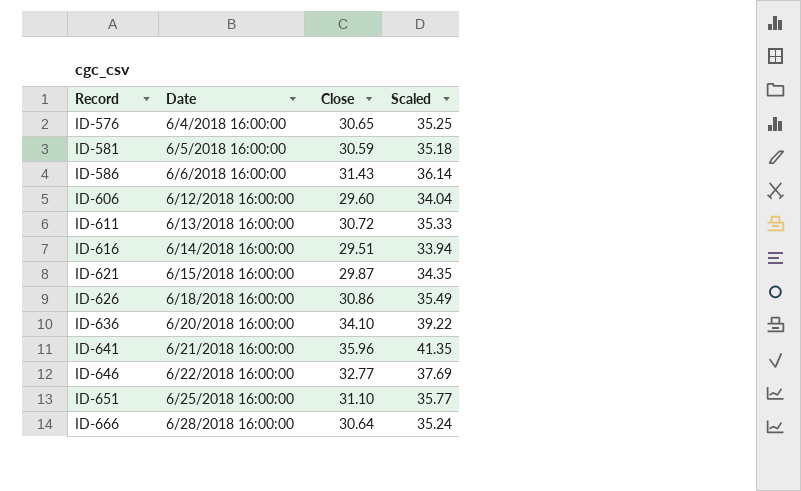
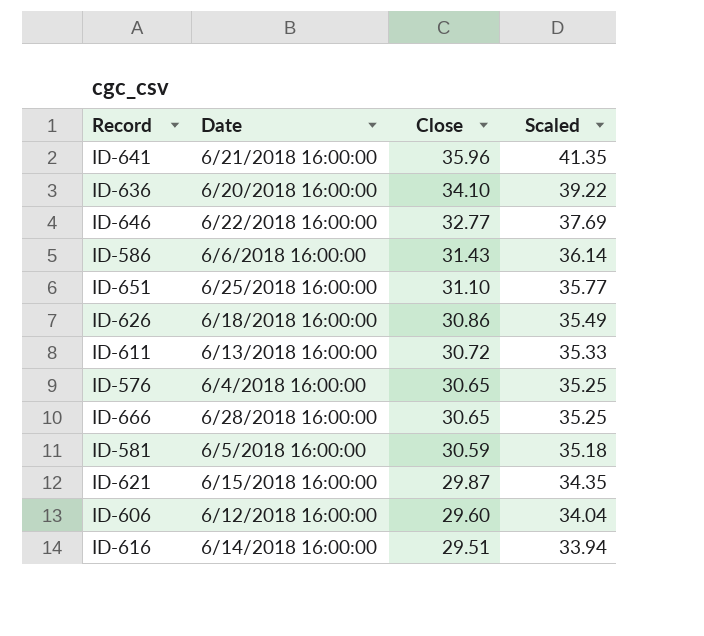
row order: Record ascending -> Close descending
ID-666 | Close: 30.64 -> 30.65
ID-666 | Scaled: 35.24 -> 35.25

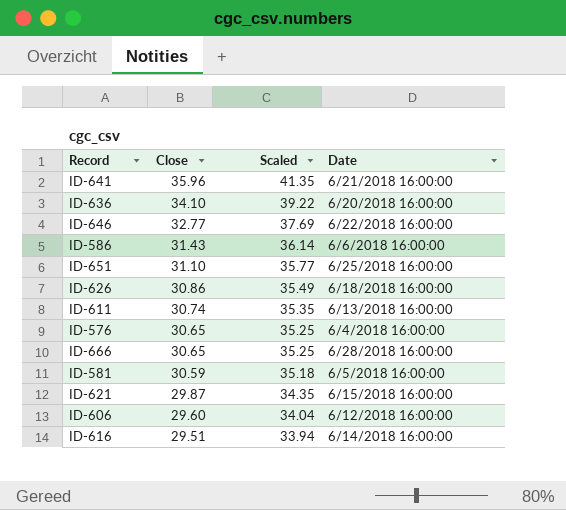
column Date | position: 2 -> 4
ID-611 | Close: 30.72 -> 30.74
ID-611 | Scaled: 35.33 -> 35.35

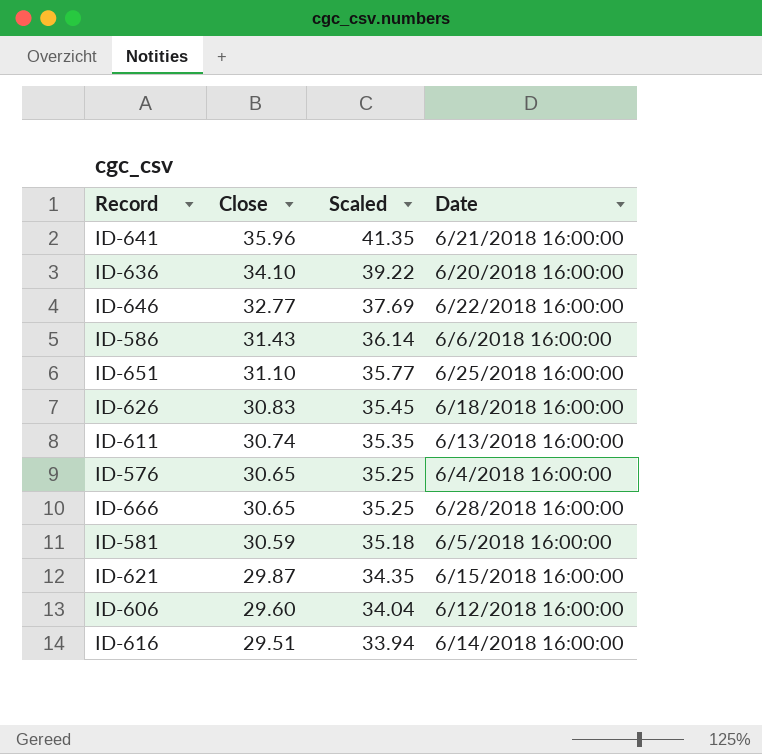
ID-626 | Close: 30.86 -> 30.83
ID-626 | Scaled: 35.49 -> 35.45

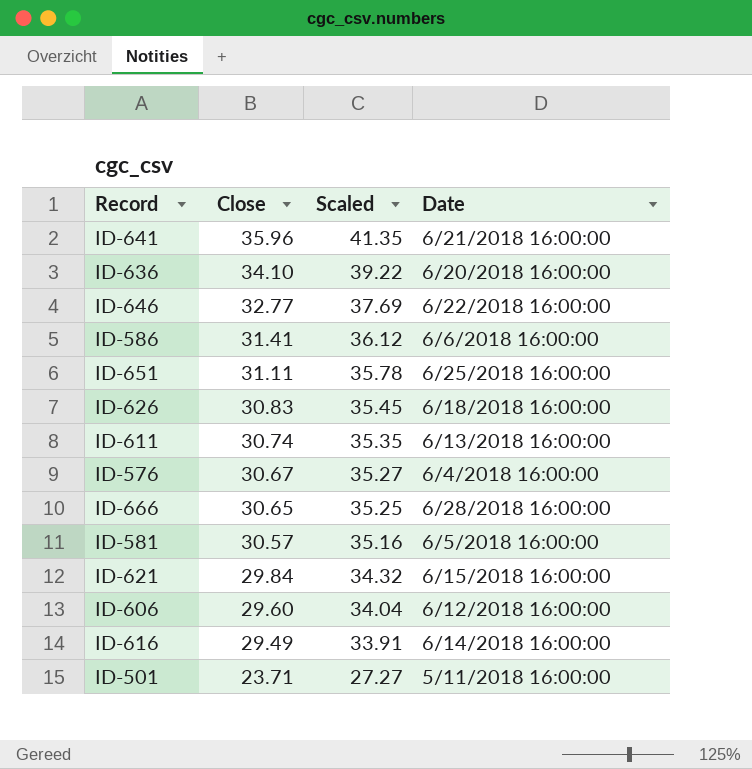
ID-586 | Close: 31.43 -> 31.41
ID-586 | Scaled: 36.14 -> 36.12
ID-651 | Close: 31.10 -> 31.11
ID-651 | Scaled: 35.77 -> 35.78
ID-576 | Close: 30.65 -> 30.67
ID-576 | Scaled: 35.25 -> 35.27
ID-581 | Close: 30.59 -> 30.57
ID-581 | Scaled: 35.18 -> 35.16
ID-621 | Close: 29.87 -> 29.84
ID-621 | Scaled: 34.35 -> 34.32
ID-616 | Close: 29.51 -> 29.49
ID-616 | Scaled: 33.94 -> 33.91
row ID-501: none -> 23.71 | 27.27 | 5/11/2018 16:00:00

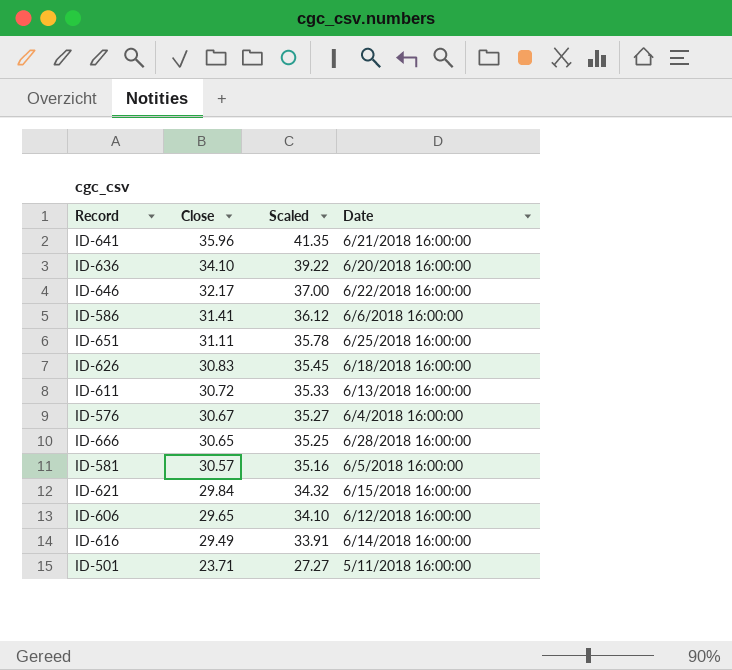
ID-646 | Close: 32.77 -> 32.17
ID-646 | Scaled: 37.69 -> 37.00
ID-611 | Close: 30.74 -> 30.72
ID-611 | Scaled: 35.35 -> 35.33
ID-606 | Close: 29.60 -> 29.65
ID-606 | Scaled: 34.04 -> 34.10

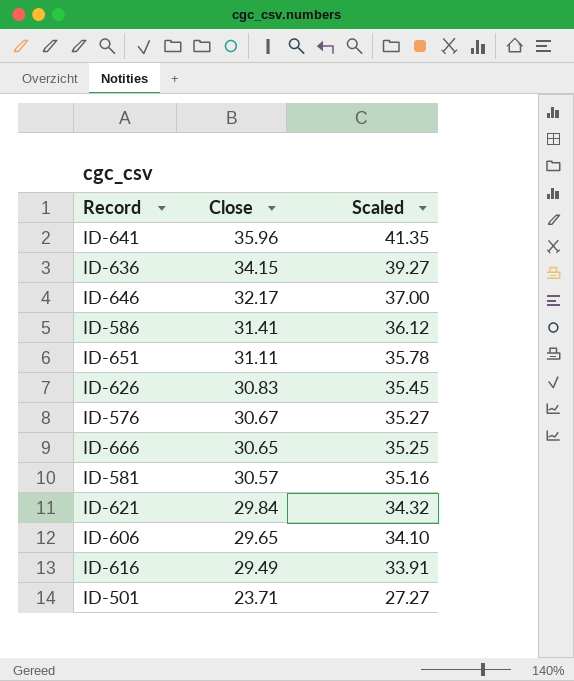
column Date | position: 4 -> none
row ID-611: 30.72 | 35.33 | 6/13/2018 16:00:00 -> none
ID-636 | Close: 34.10 -> 34.15
ID-636 | Scaled: 39.22 -> 39.27

